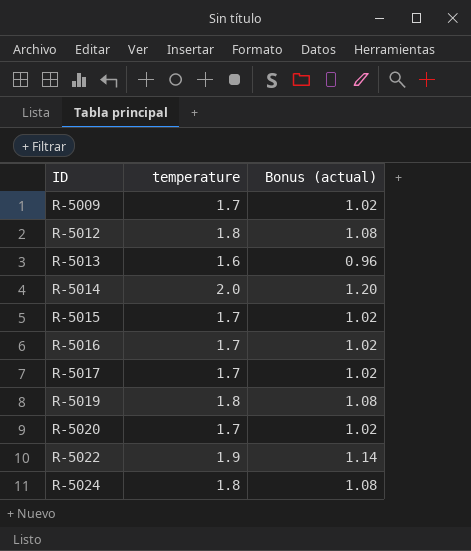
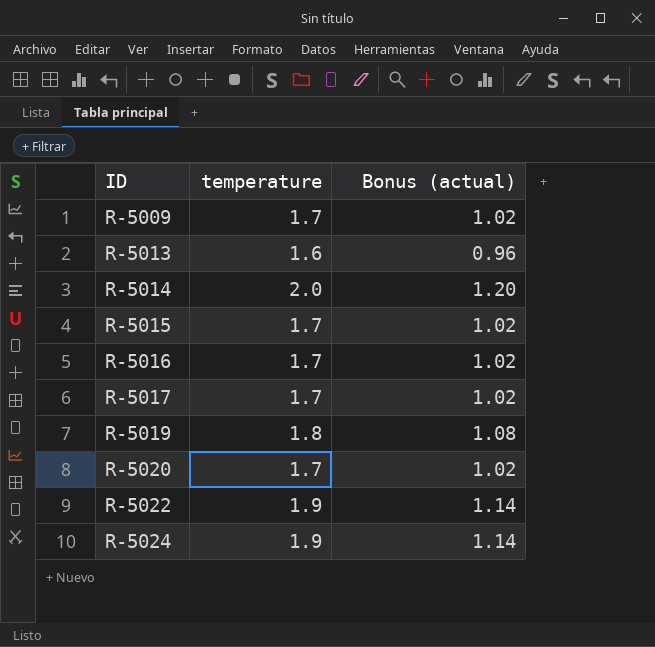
row R-5012: 1.8 | 1.08 -> none
R-5024 | temperature: 1.8 -> 1.9
R-5024 | Bonus (actual): 1.08 -> 1.14

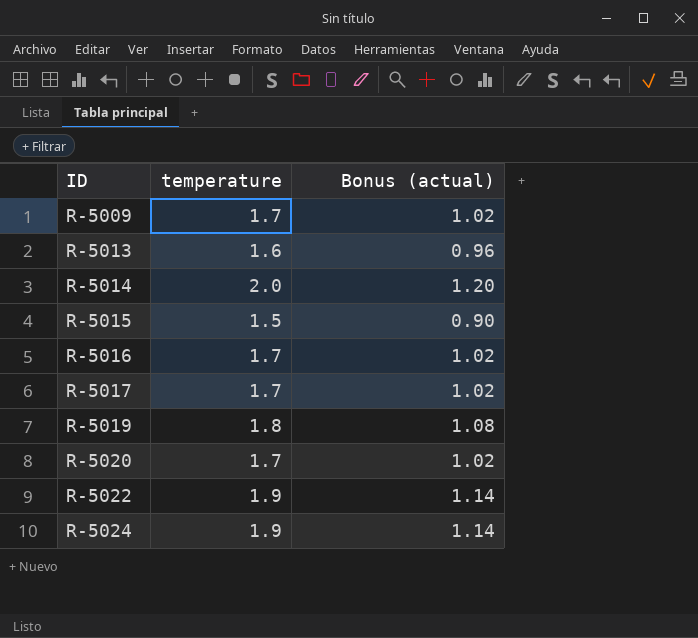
R-5015 | temperature: 1.7 -> 1.5
R-5015 | Bonus (actual): 1.02 -> 0.90

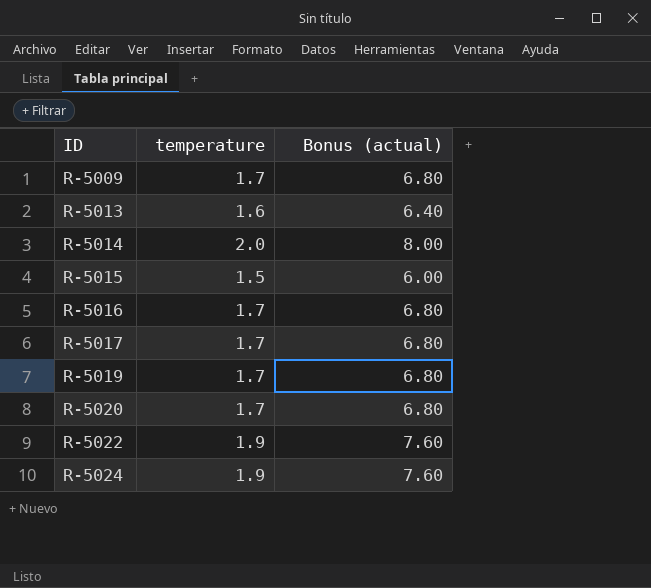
column Bonus (actual) | formula: [temperature] * 0.6 -> [temperature] * 4
R-5019 | temperature: 1.8 -> 1.7

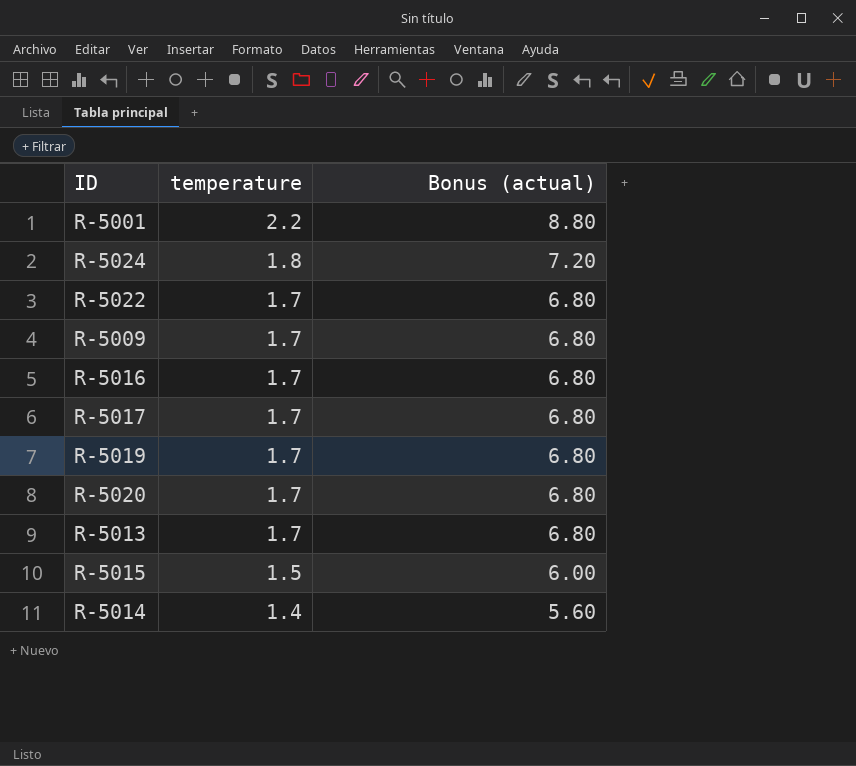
row order: ID ascending -> temperature descending
row R-5001: none -> 2.2 | 8.80
R-5024 | temperature: 1.9 -> 1.8
R-5024 | Bonus (actual): 7.60 -> 7.20
R-5022 | temperature: 1.9 -> 1.7
R-5022 | Bonus (actual): 7.60 -> 6.80
R-5013 | temperature: 1.6 -> 1.7
R-5013 | Bonus (actual): 6.40 -> 6.80
R-5014 | temperature: 2.0 -> 1.4
R-5014 | Bonus (actual): 8.00 -> 5.60

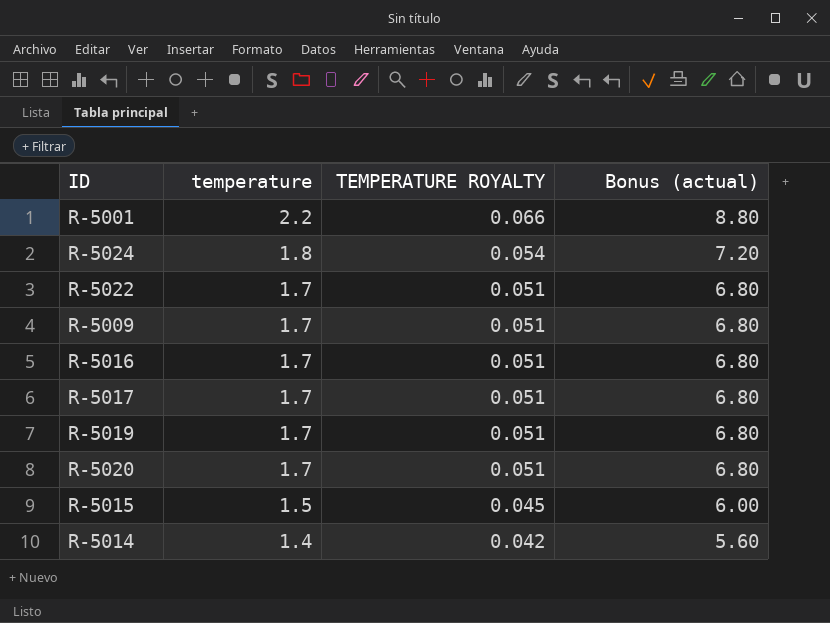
column TEMPERATURE ROYALTY | formula: none -> [temperature] * 0.03
row R-5013: 1.7 | 6.80 -> none

